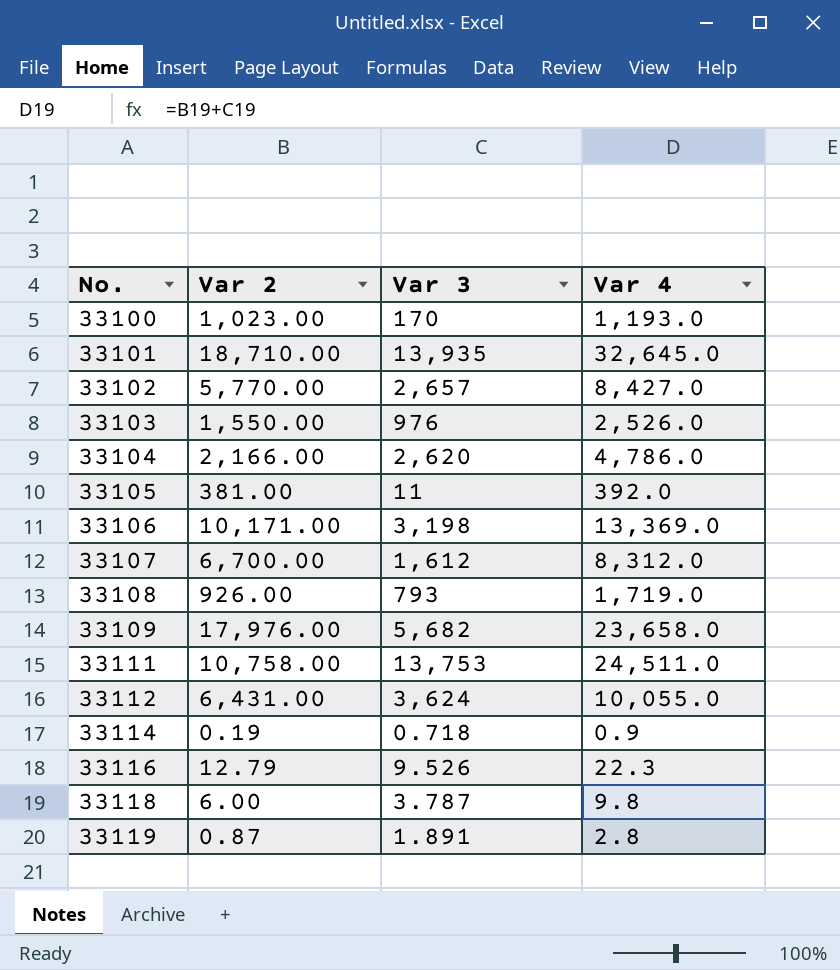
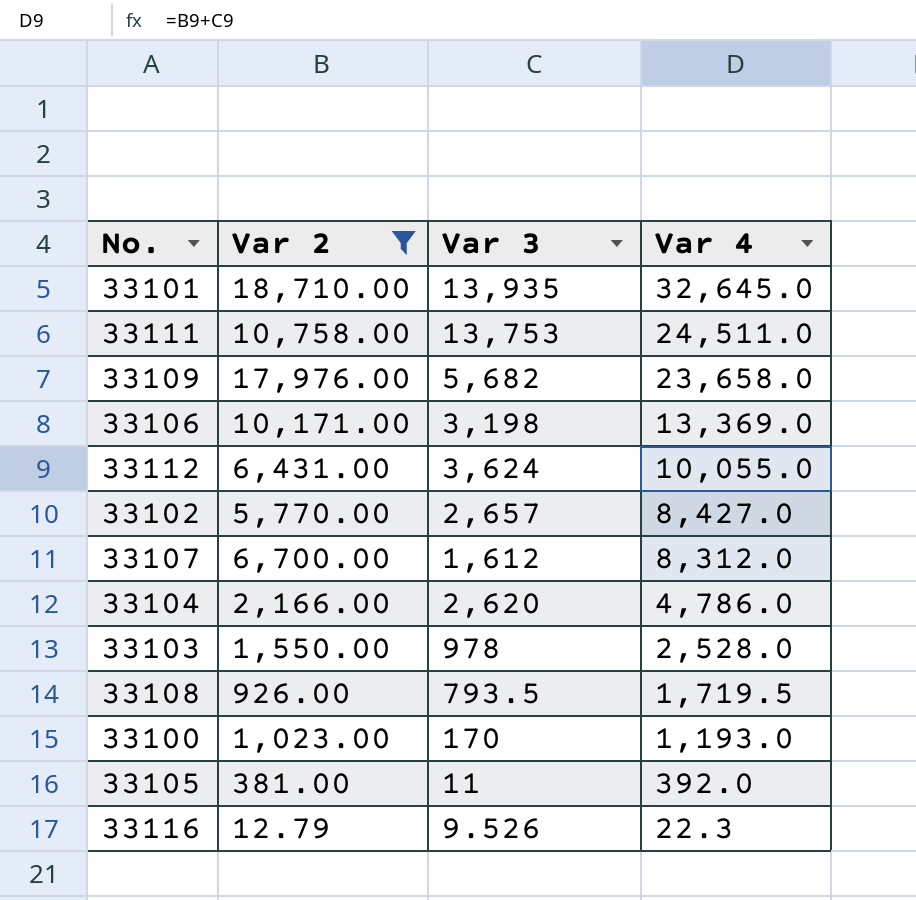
filter: none -> Var 2 >= 12.79
row order: No. ascending -> Var 4 descending
33103 | Var 3: 976 -> 978
33103 | Var 4: 2,526.0 -> 2,528.0
33108 | Var 3: 793 -> 793.5
33108 | Var 4: 1,719.0 -> 1,719.5

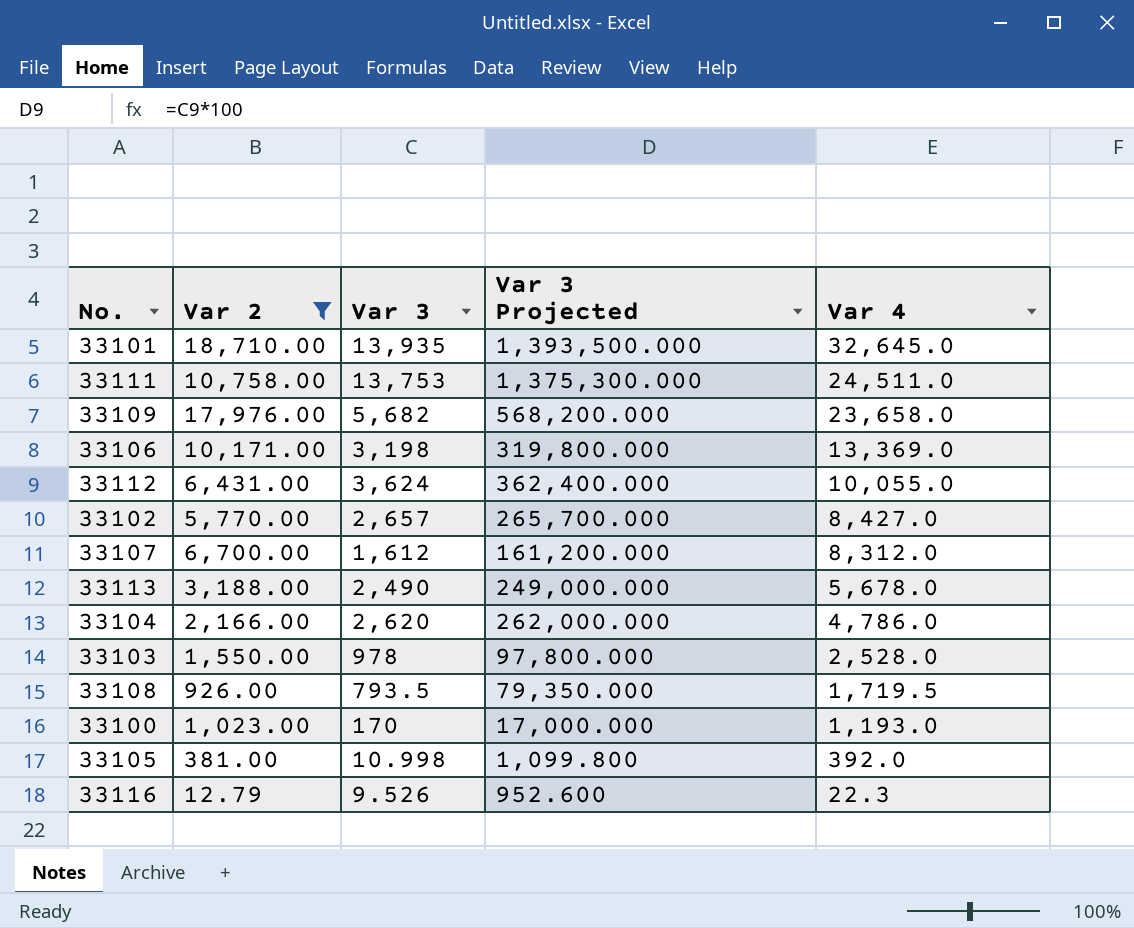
column Var 3 Projected | formula: none -> [Var 3] * 100
row 33113: none -> 3,188.00 | 2,490 | 249,000.000 | 5,678.0
33105 | Var 3: 11 -> 10.998

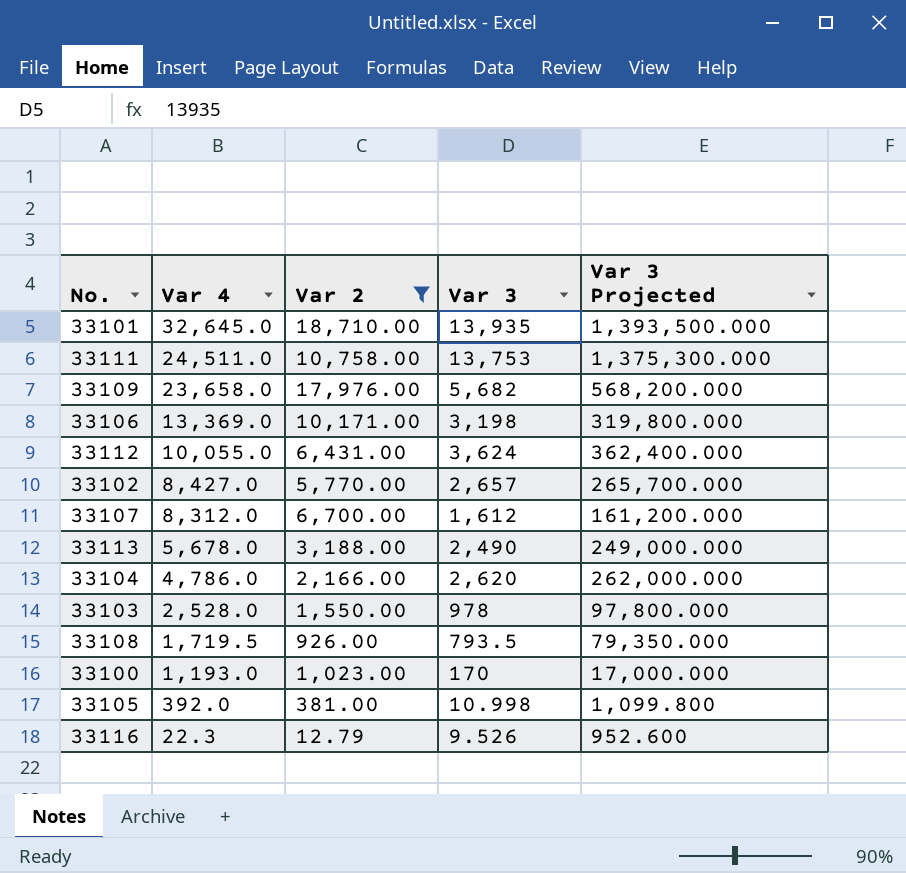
column Var 4 | position: 5 -> 2

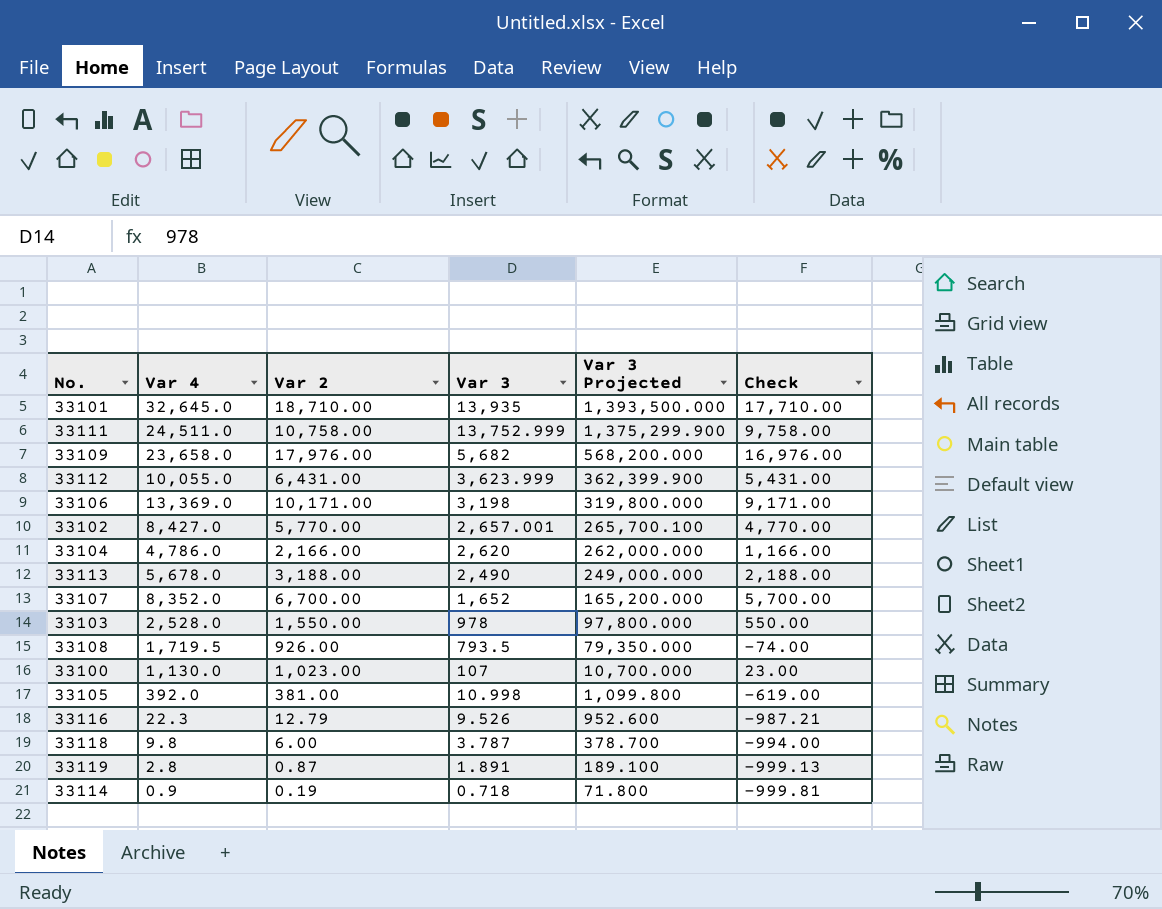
filter: Var 2 >= 12.79 -> none
row order: Var 4 descending -> Var 3 descending
column Check | formula: none -> [Var 2] - 1000
33111 | Var 3: 13,753 -> 13,752.999
33111 | Var 3 Projected: 1,375,300.000 -> 1,375,299.900
33112 | Var 3: 3,624 -> 3,623.999
33112 | Var 3 Projected: 362,400.000 -> 362,399.900
33102 | Var 3: 2,657 -> 2,657.001
33102 | Var 3 Projected: 265,700.000 -> 265,700.100
33107 | Var 4: 8,312.0 -> 8,352.0
33107 | Var 3: 1,612 -> 1,652
33107 | Var 3 Projected: 161,200.000 -> 165,200.000
33100 | Var 4: 1,193.0 -> 1,130.0
33100 | Var 3: 170 -> 107
33100 | Var 3 Projected: 17,000.000 -> 10,700.000

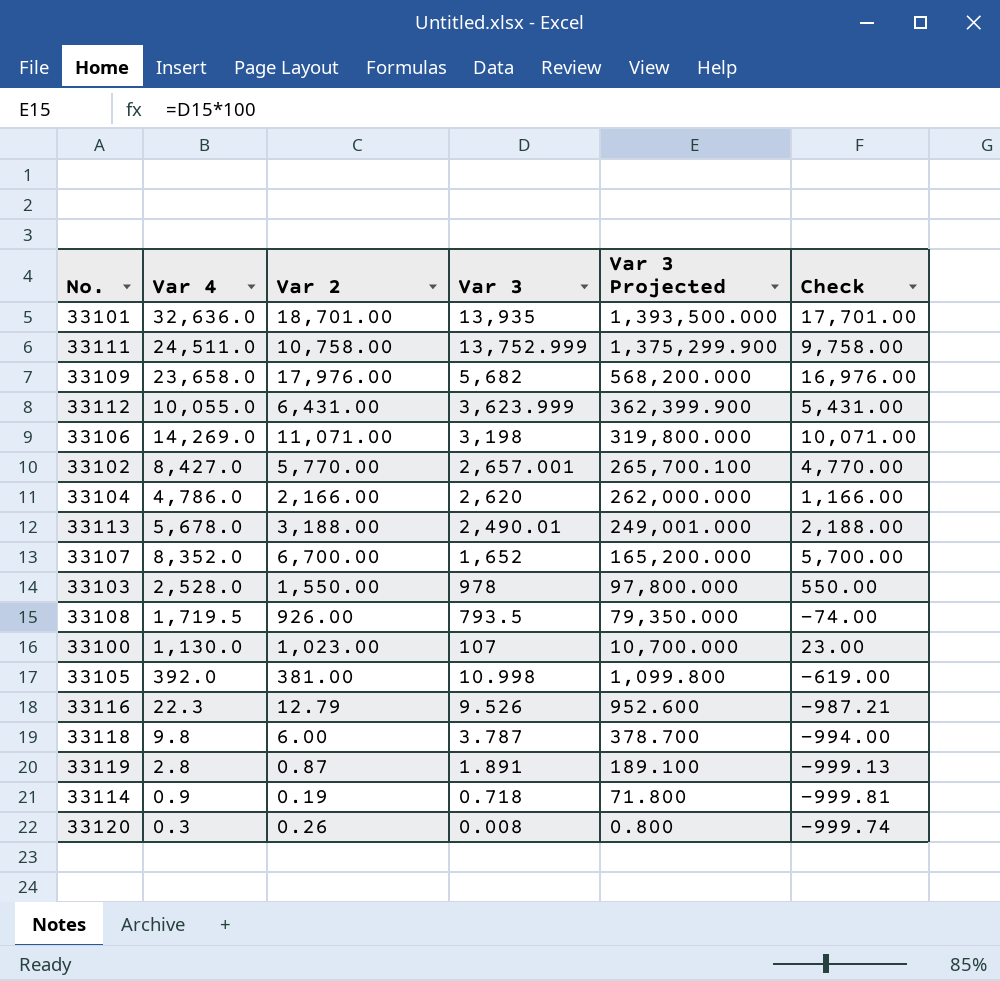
33101 | Var 4: 32,645.0 -> 32,636.0
33101 | Var 2: 18,710.00 -> 18,701.00
33101 | Check: 17,710.00 -> 17,701.00
33106 | Var 4: 13,369.0 -> 14,269.0
33106 | Var 2: 10,171.00 -> 11,071.00
33106 | Check: 9,171.00 -> 10,071.00
33113 | Var 3: 2,490 -> 2,490.01
33113 | Var 3 Projected: 249,000.000 -> 249,001.000
row 33120: none -> 0.3 | 0.26 | 0.008 | 0.800 | -999.74

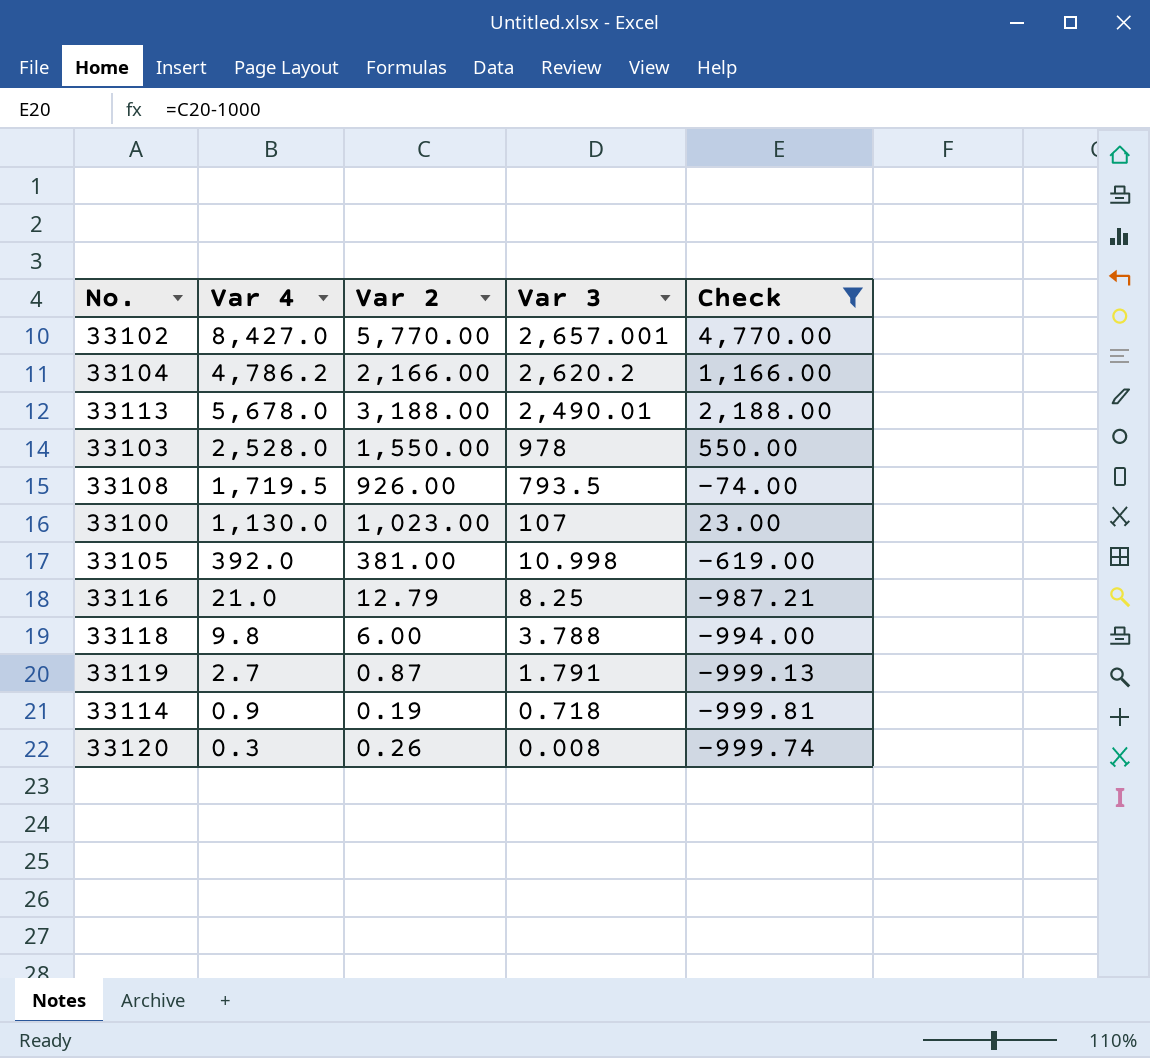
filter: none -> Check <= 4,770.00
column Var 3 Projected | formula: [Var 3] * 100 -> none
33104 | Var 4: 4,786.0 -> 4,786.2
33104 | Var 3: 2,620 -> 2,620.2
33116 | Var 4: 22.3 -> 21.0
33116 | Var 3: 9.526 -> 8.25
33118 | Var 3: 3.787 -> 3.788
33119 | Var 4: 2.8 -> 2.7
33119 | Var 3: 1.891 -> 1.791

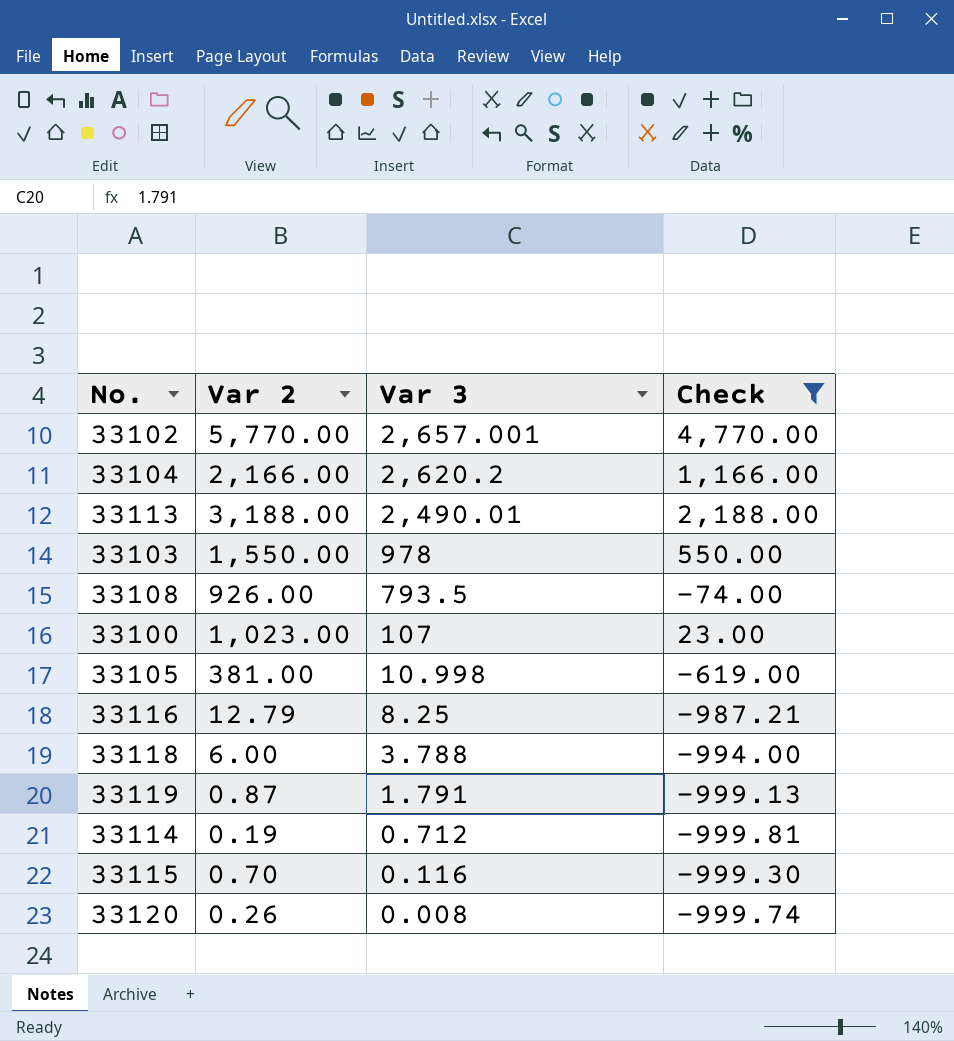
column Var 4 | formula: [Var 2] + [Var 3] -> none
33114 | Var 3: 0.718 -> 0.712
row 33115: none -> 0.70 | 0.116 | -999.30

